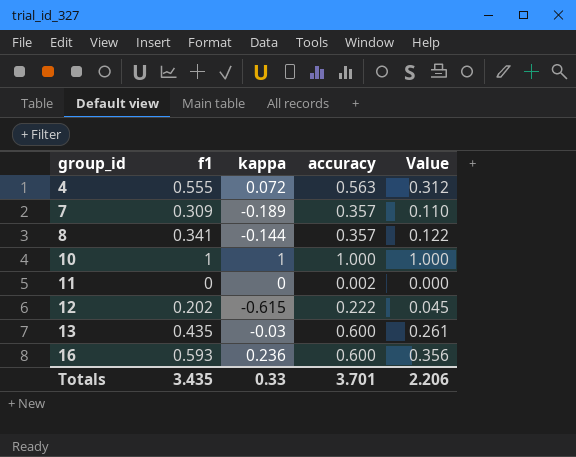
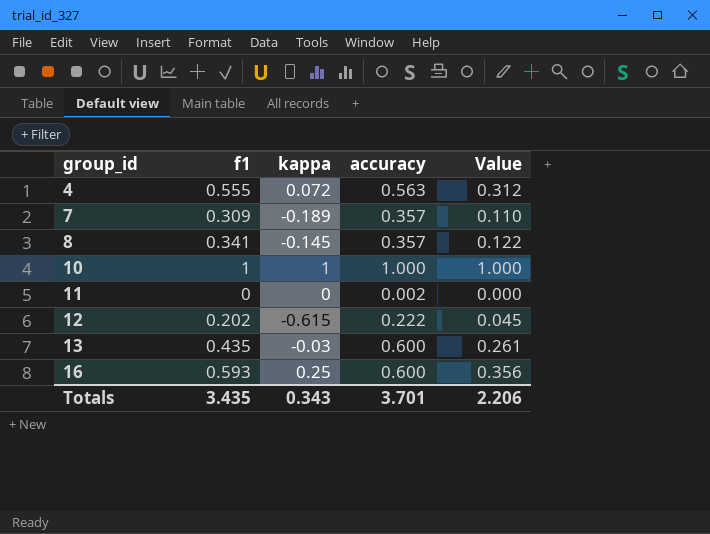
8 | kappa: -0.144 -> -0.145
16 | kappa: 0.236 -> 0.25
Totals | kappa: 0.33 -> 0.343

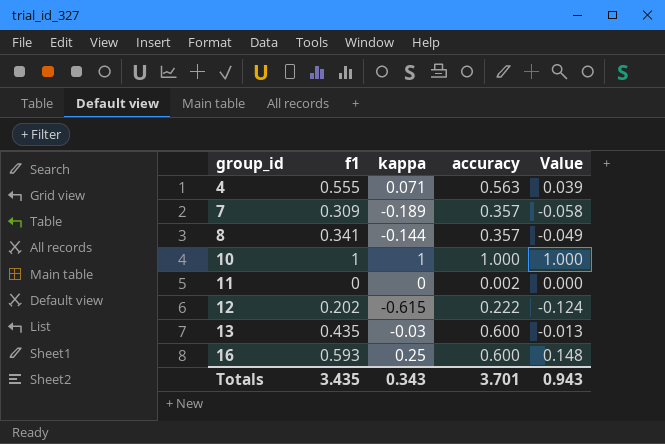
column Value | formula: [f1] * [accuracy] -> [f1] * [kappa]
4 | kappa: 0.072 -> 0.071
8 | kappa: -0.145 -> -0.144
Totals | Value: 2.206 -> 0.943

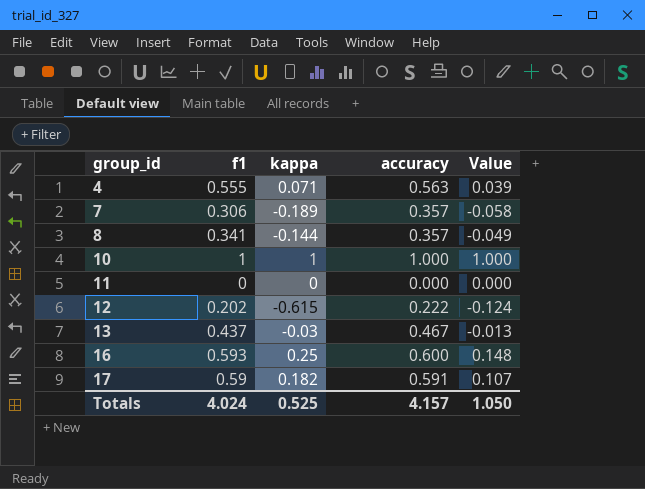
7 | f1: 0.309 -> 0.306
11 | accuracy: 0.002 -> 0.000
13 | f1: 0.435 -> 0.437
13 | accuracy: 0.600 -> 0.467
row 17: none -> 0.59 | 0.182 | 0.591 | 0.107
Totals | f1: 3.435 -> 4.024
Totals | kappa: 0.343 -> 0.525
Totals | accuracy: 3.701 -> 4.157
Totals | Value: 0.943 -> 1.050

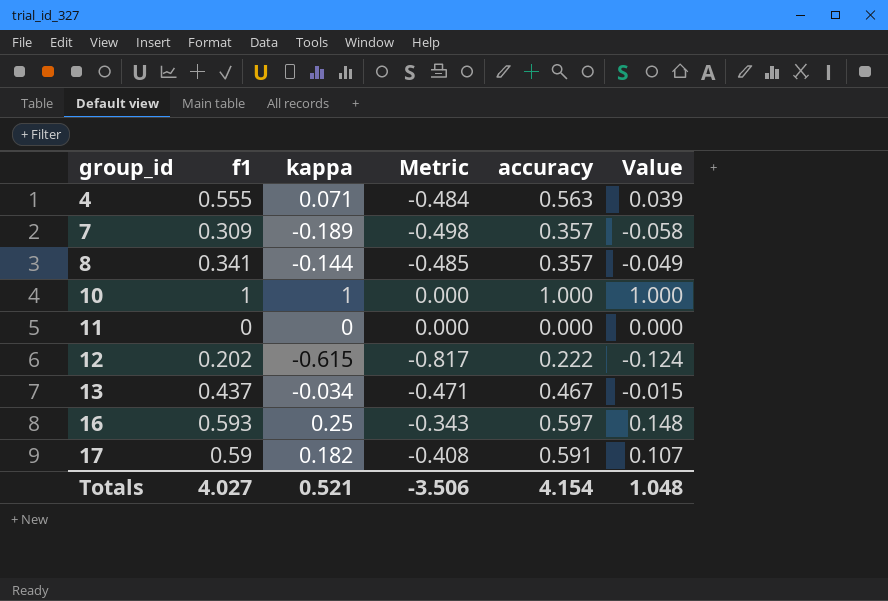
column Metric | formula: none -> [kappa] - [f1]
7 | f1: 0.306 -> 0.309
13 | kappa: -0.03 -> -0.034
13 | Value: -0.013 -> -0.015
16 | accuracy: 0.600 -> 0.597
Totals | f1: 4.024 -> 4.027
Totals | kappa: 0.525 -> 0.521
Totals | accuracy: 4.157 -> 4.154
Totals | Value: 1.050 -> 1.048

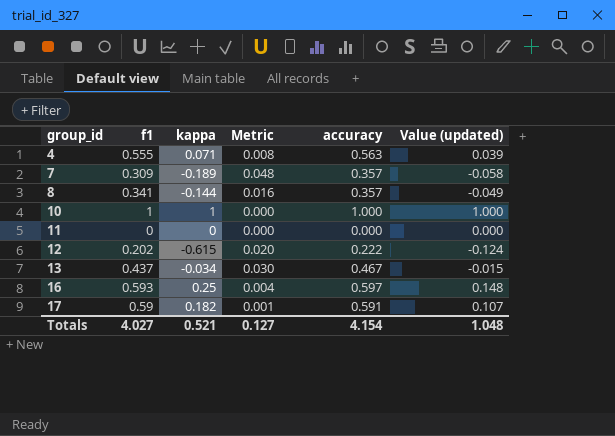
column Metric | formula: [kappa] - [f1] -> [accuracy] - [f1]
column name: Value -> Value (updated)
Totals | Metric: -3.506 -> 0.127

